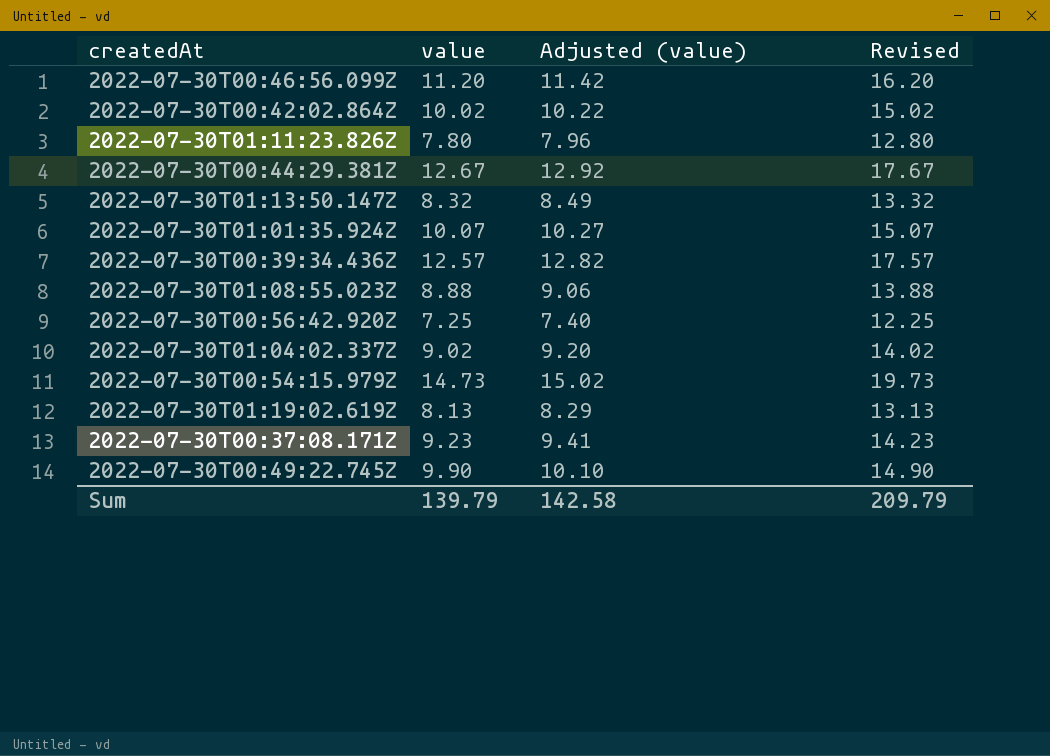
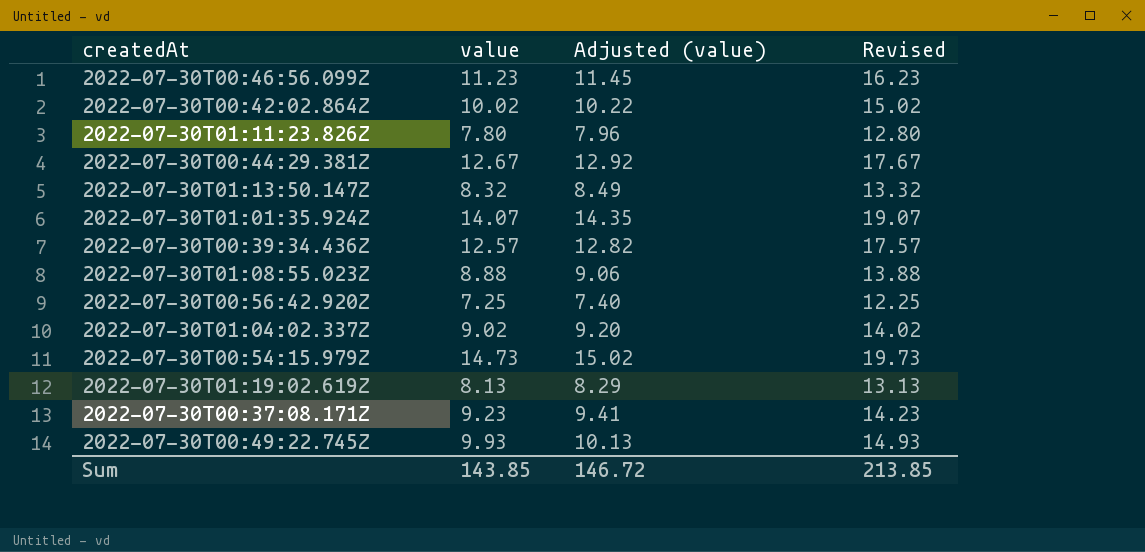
2022-07-30T00:46:56.099Z | value: 11.20 -> 11.23
2022-07-30T00:46:56.099Z | Adjusted (value): 11.42 -> 11.45
2022-07-30T00:46:56.099Z | Revised: 16.20 -> 16.23
2022-07-30T01:01:35.924Z | value: 10.07 -> 14.07
2022-07-30T01:01:35.924Z | Adjusted (value): 10.27 -> 14.35
2022-07-30T01:01:35.924Z | Revised: 15.07 -> 19.07
2022-07-30T00:49:22.745Z | value: 9.90 -> 9.93
2022-07-30T00:49:22.745Z | Adjusted (value): 10.10 -> 10.13
2022-07-30T00:49:22.745Z | Revised: 14.90 -> 14.93
Sum | value: 139.79 -> 143.85
Sum | Adjusted (value): 142.58 -> 146.72
Sum | Revised: 209.79 -> 213.85

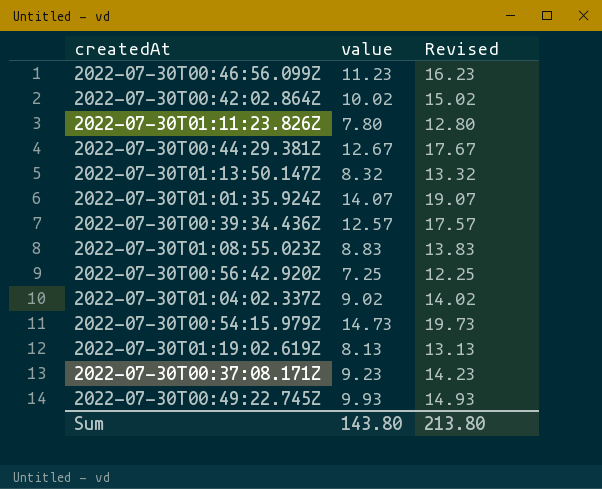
column Adjusted (value) | formula: [value] * 1.02 -> none
2022-07-30T01:08:55.023Z | value: 8.88 -> 8.83
2022-07-30T01:08:55.023Z | Revised: 13.88 -> 13.83
Sum | value: 143.85 -> 143.80
Sum | Revised: 213.85 -> 213.80

